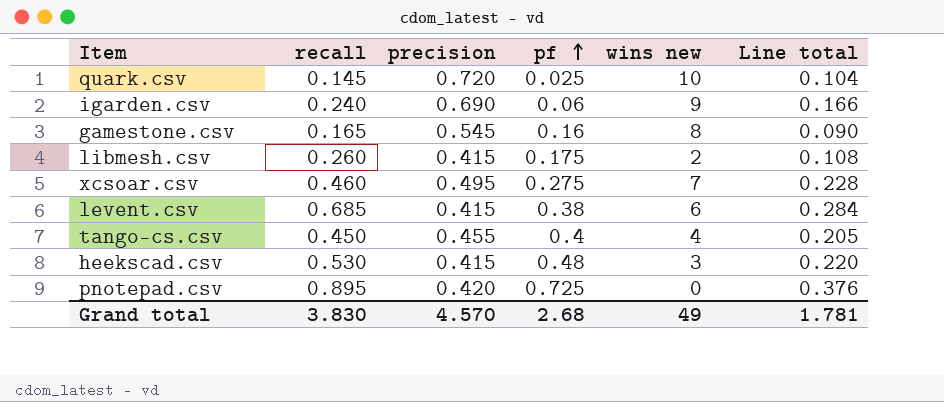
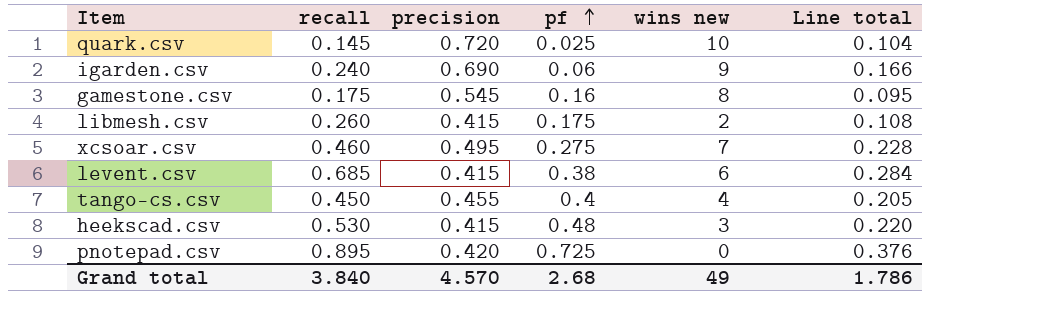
gamestone.csv | recall: 0.165 -> 0.175
gamestone.csv | Line total: 0.090 -> 0.095
Grand total | recall: 3.830 -> 3.840
Grand total | Line total: 1.781 -> 1.786

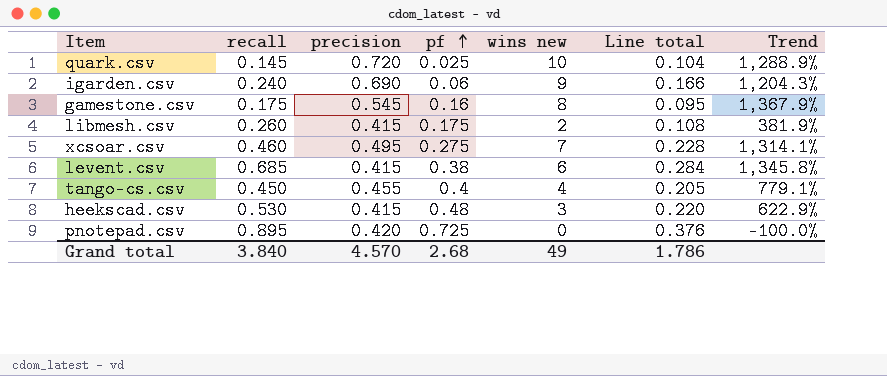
column Trend | formula: none -> ([wins new] - [precision]) / [precision]

